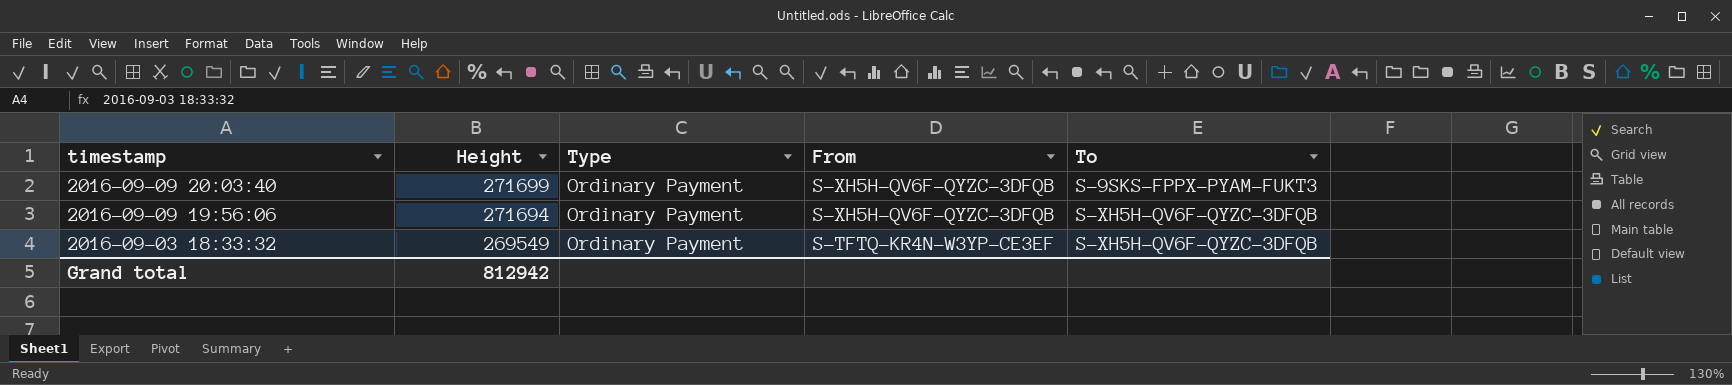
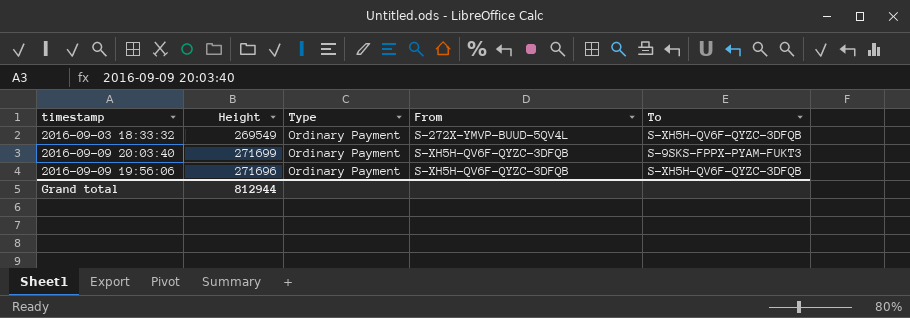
row order: timestamp descending -> From ascending
2016-09-03 18:33:32 | From: S-TFTQ-KR4N-W3YP-CE3EF -> S-272X-YMVP-BUUD-5QV4L
2016-09-09 19:56:06 | Height: 271694 -> 271696
Grand total | Height: 812942 -> 812944

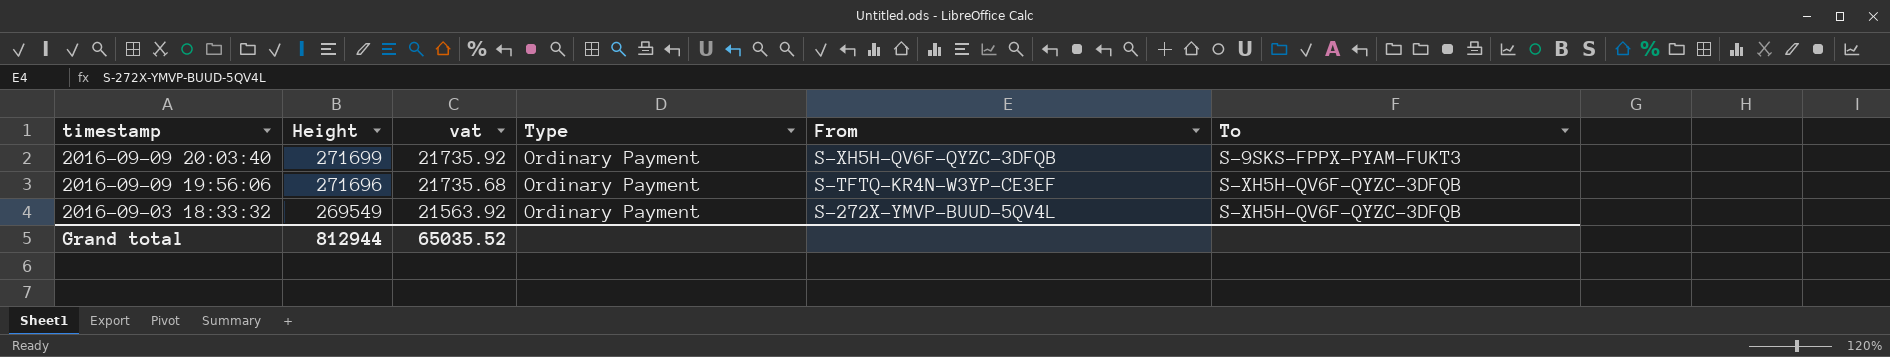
row order: From ascending -> timestamp descending
column vat | formula: none -> [Height] * 0.08
2016-09-09 19:56:06 | From: S-XH5H-QV6F-QYZC-3DFQB -> S-TFTQ-KR4N-W3YP-CE3EF

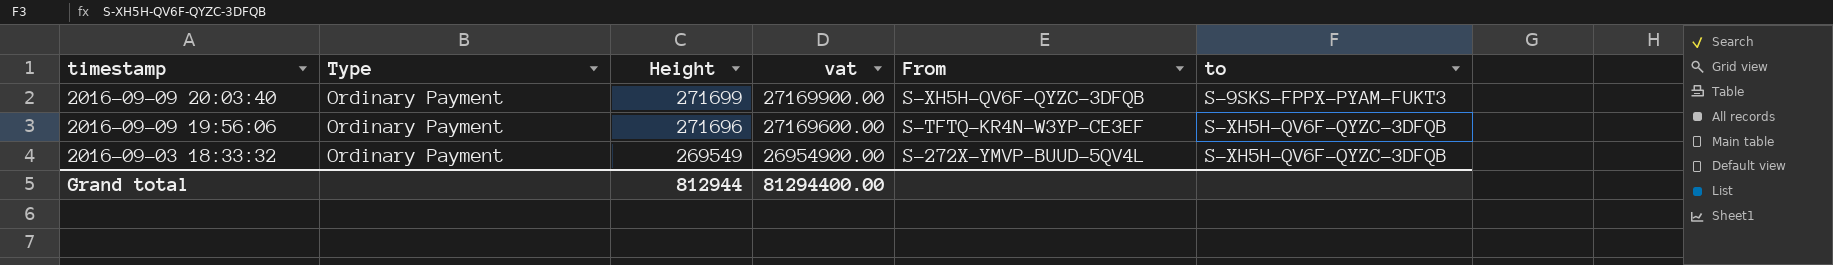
column Type | position: 4 -> 2
column vat | formula: [Height] * 0.08 -> [Height] * 100
column name: To -> to
Grand total | vat: 65035.52 -> 81294400.00

